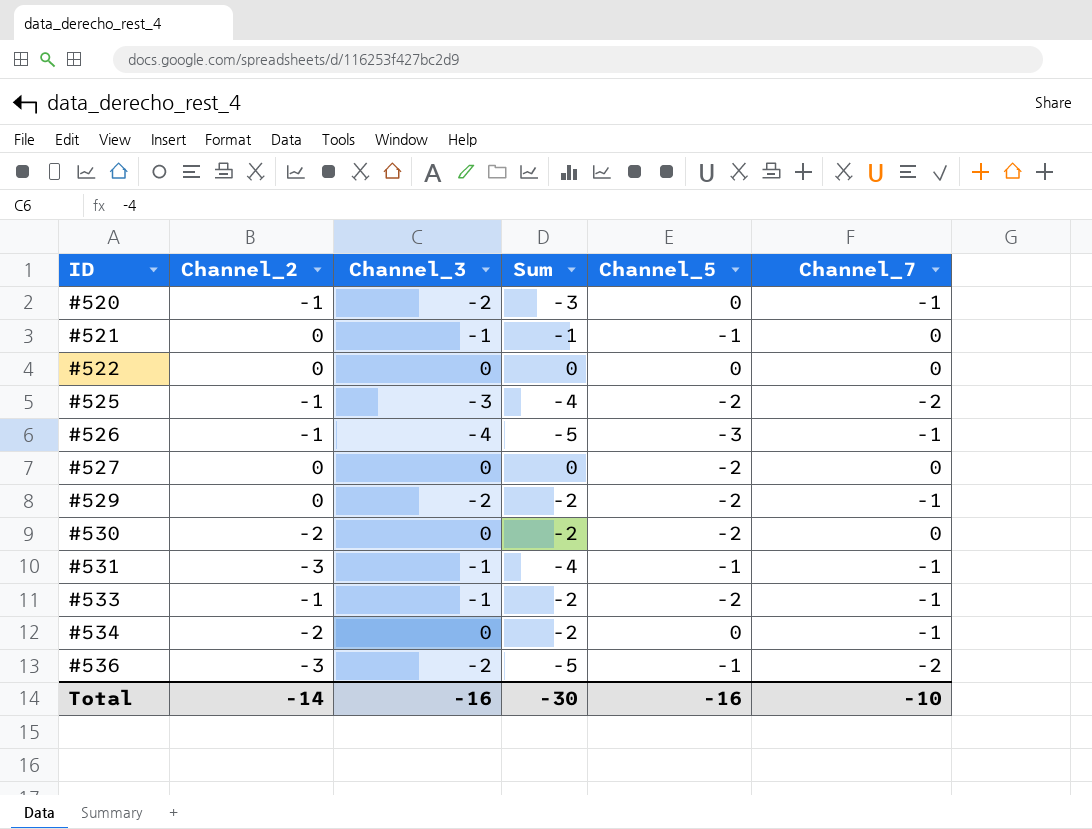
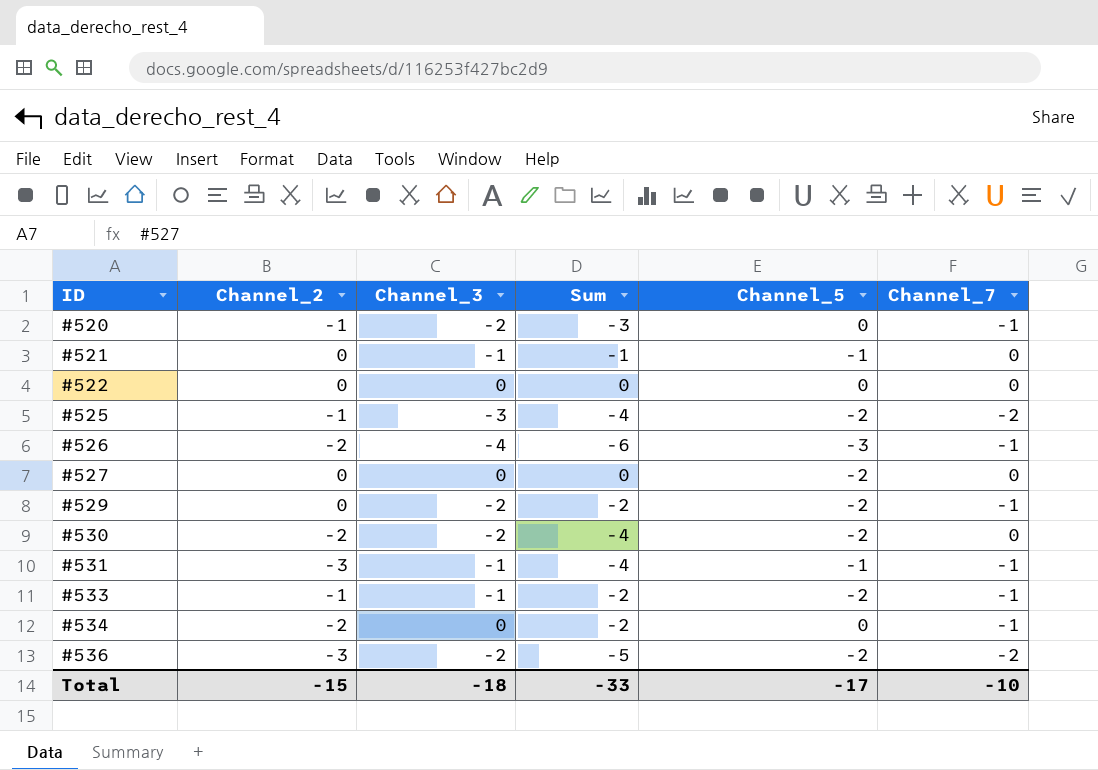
#526 | Channel_2: -1 -> -2
#526 | Sum: -5 -> -6
#530 | Channel_3: 0 -> -2
#530 | Sum: -2 -> -4
#536 | Channel_5: -1 -> -2
Total | Channel_2: -14 -> -15
Total | Channel_3: -16 -> -18
Total | Sum: -30 -> -33
Total | Channel_5: -16 -> -17

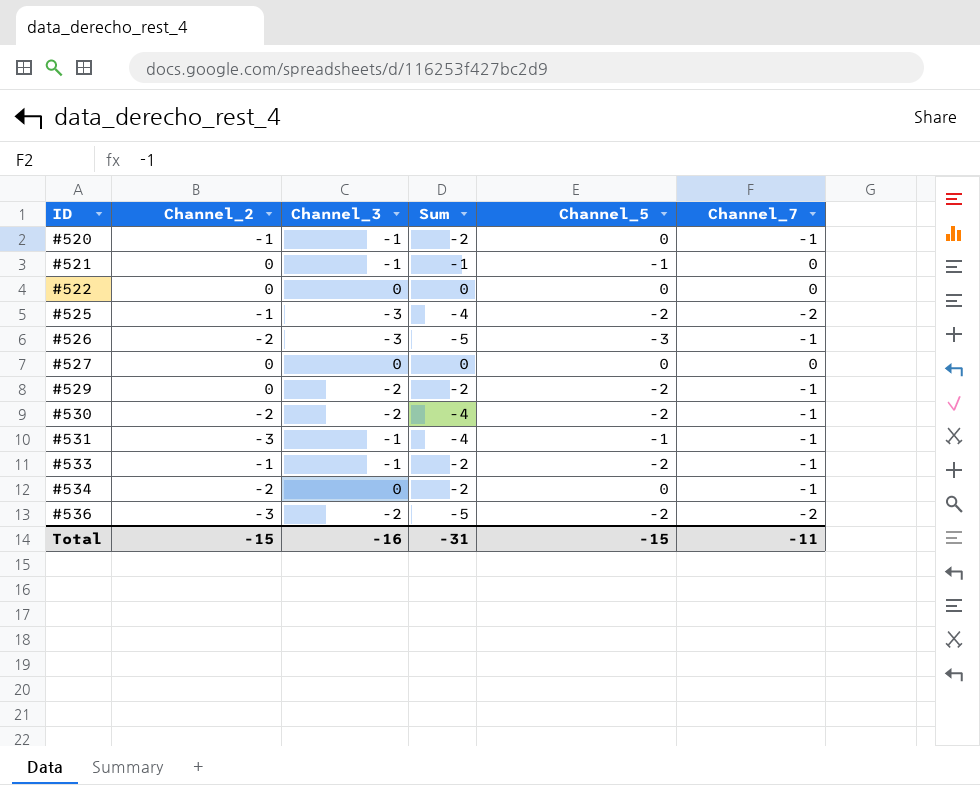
#520 | Channel_3: -2 -> -1
#520 | Sum: -3 -> -2
#526 | Channel_3: -4 -> -3
#526 | Sum: -6 -> -5
#527 | Channel_5: -2 -> 0
#530 | Channel_7: 0 -> -1
Total | Channel_3: -18 -> -16
Total | Sum: -33 -> -31
Total | Channel_5: -17 -> -15
Total | Channel_7: -10 -> -11

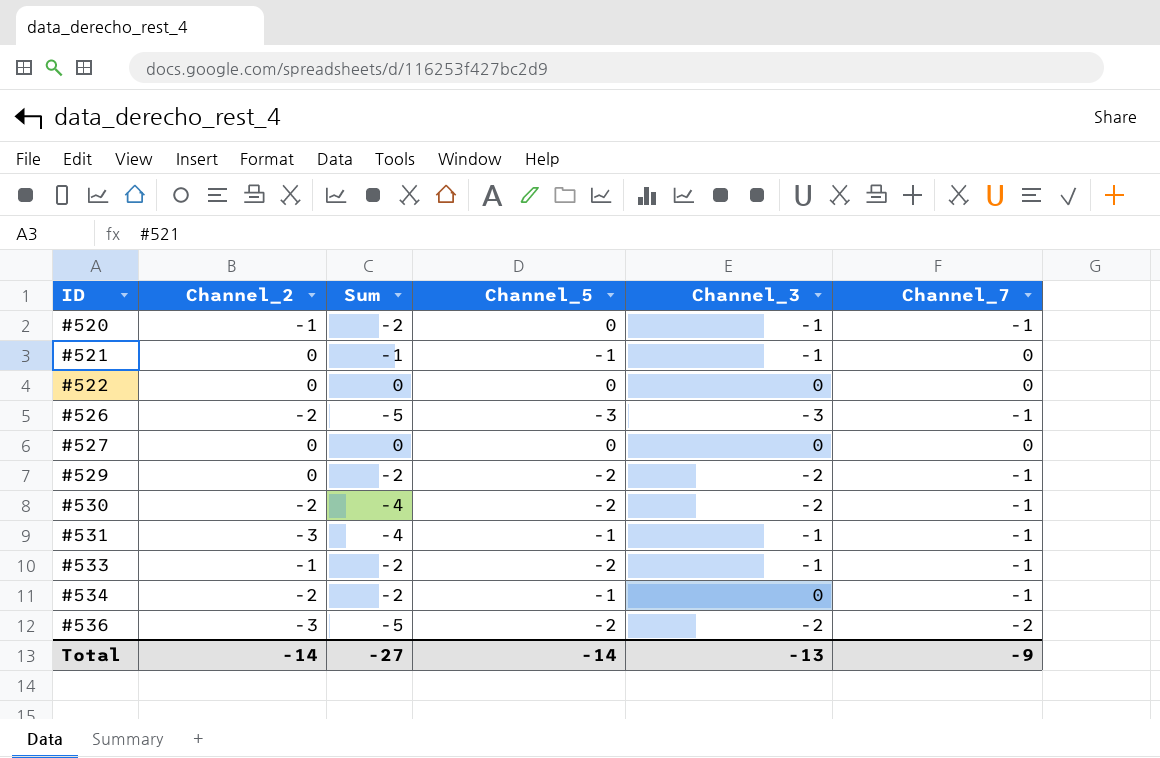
column Channel_3 | position: 3 -> 5
row #525: -1 | -3 | -4 | -2 | -2 -> none
#534 | Channel_5: 0 -> -1
Total | Channel_2: -15 -> -14
Total | Sum: -31 -> -27
Total | Channel_5: -15 -> -14
Total | Channel_3: -16 -> -13
Total | Channel_7: -11 -> -9

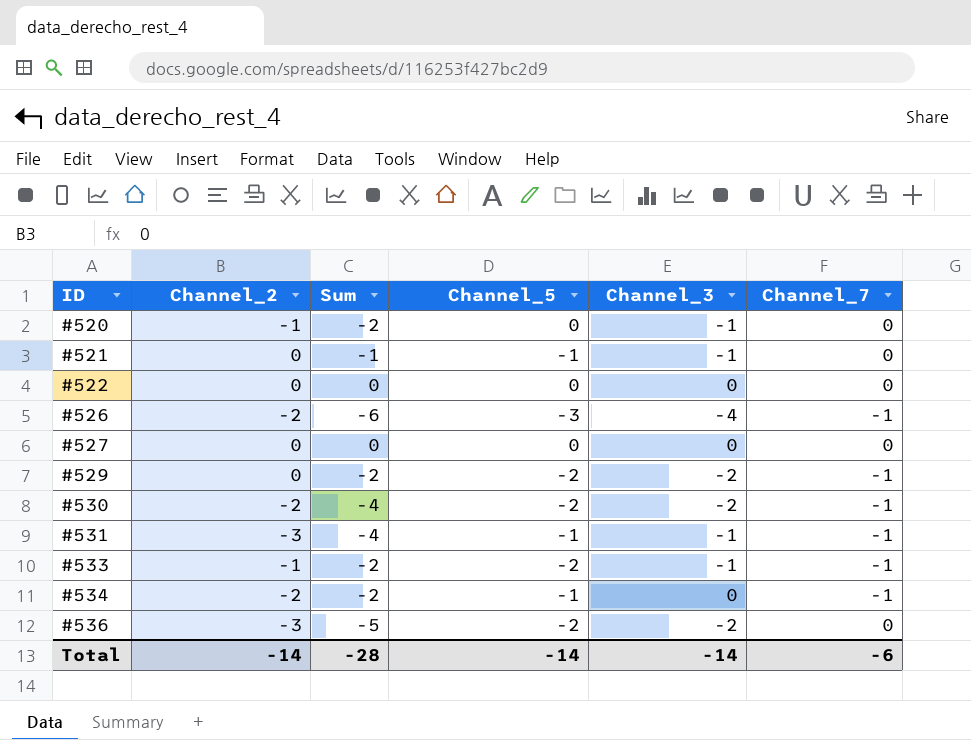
#520 | Channel_7: -1 -> 0
#526 | Sum: -5 -> -6
#526 | Channel_3: -3 -> -4
#536 | Channel_7: -2 -> 0
Total | Sum: -27 -> -28
Total | Channel_3: -13 -> -14
Total | Channel_7: -9 -> -6

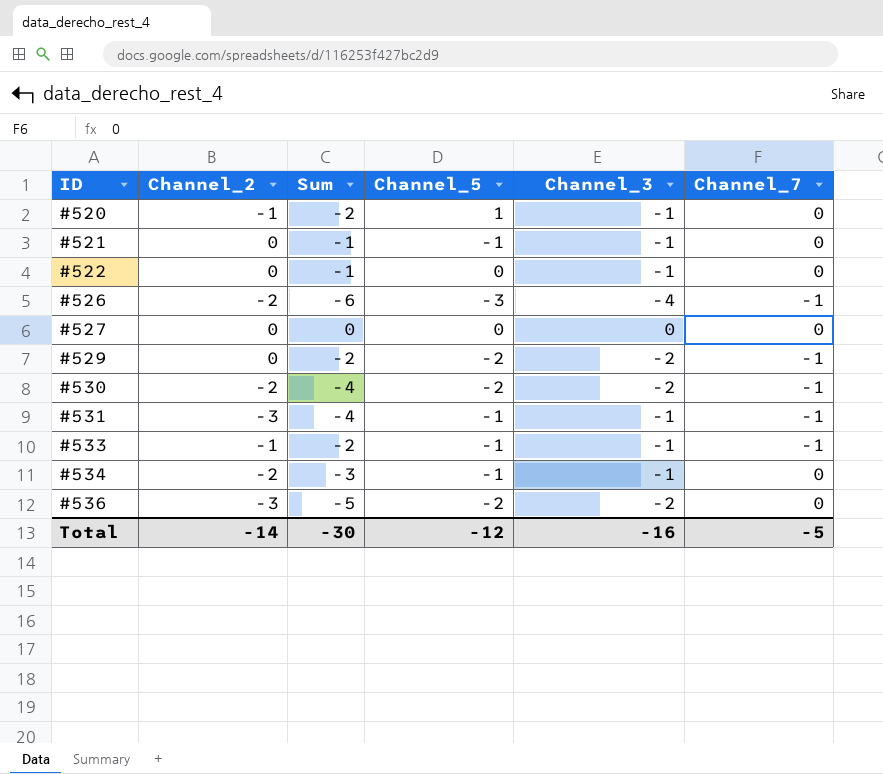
#520 | Channel_5: 0 -> 1
#522 | Sum: 0 -> -1
#522 | Channel_3: 0 -> -1
#533 | Channel_5: -2 -> -1
#534 | Sum: -2 -> -3
#534 | Channel_3: 0 -> -1
#534 | Channel_7: -1 -> 0
Total | Sum: -28 -> -30
Total | Channel_5: -14 -> -12
Total | Channel_3: -14 -> -16
Total | Channel_7: -6 -> -5

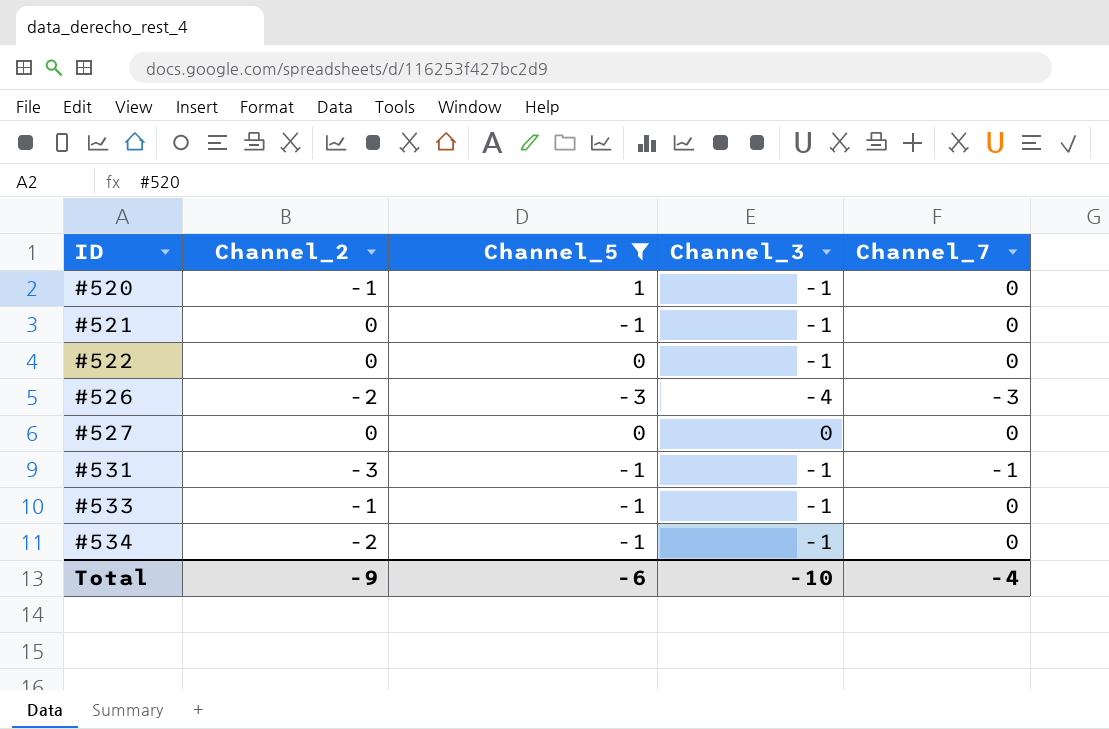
filter: none -> Channel_5 != -2
column Sum | formula: [Channel_2] + [Channel_3] -> none
#526 | Channel_7: -1 -> -3
#533 | Channel_7: -1 -> 0
Total | Channel_2: -14 -> -9
Total | Channel_5: -12 -> -6
Total | Channel_3: -16 -> -10
Total | Channel_7: -5 -> -4

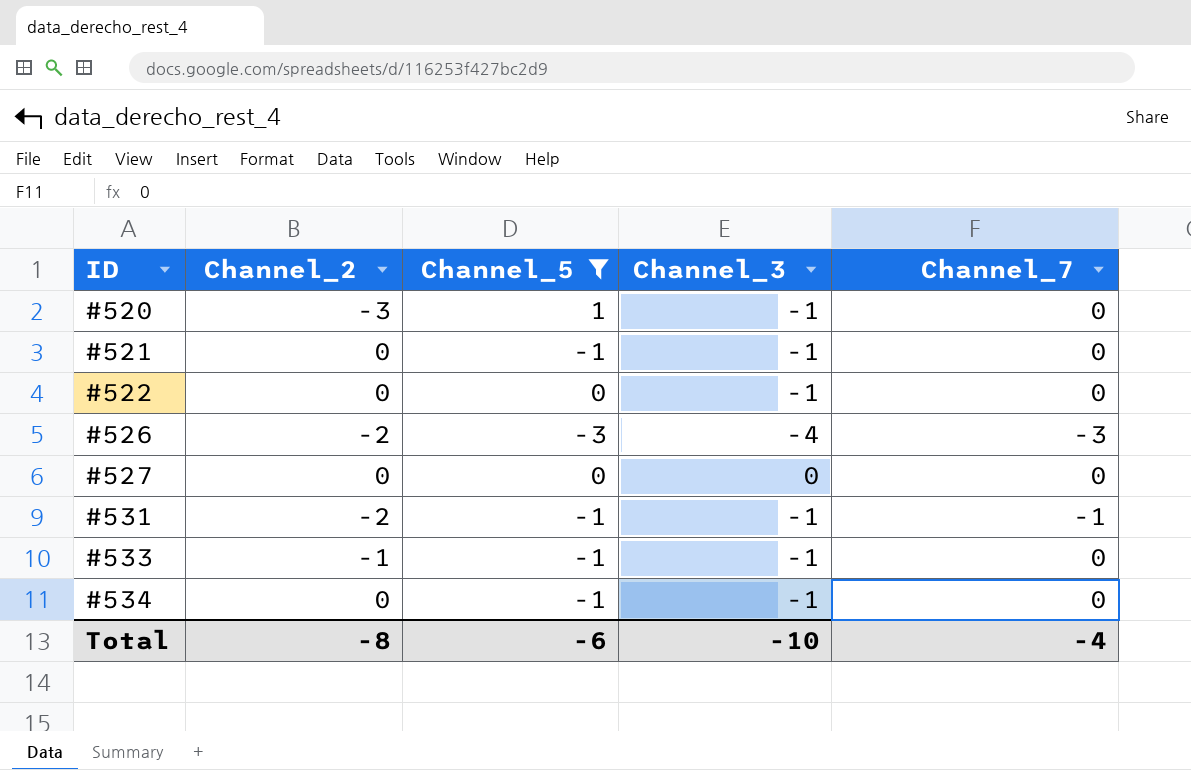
#520 | Channel_2: -1 -> -3
#531 | Channel_2: -3 -> -2
#534 | Channel_2: -2 -> 0
Total | Channel_2: -9 -> -8

